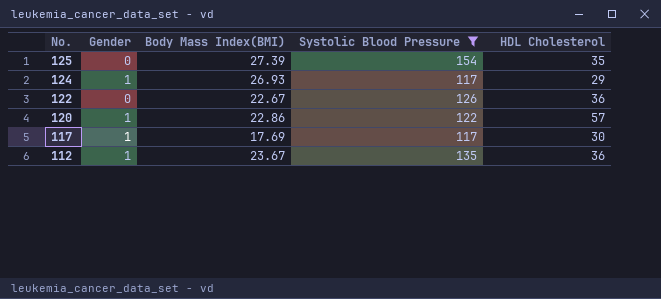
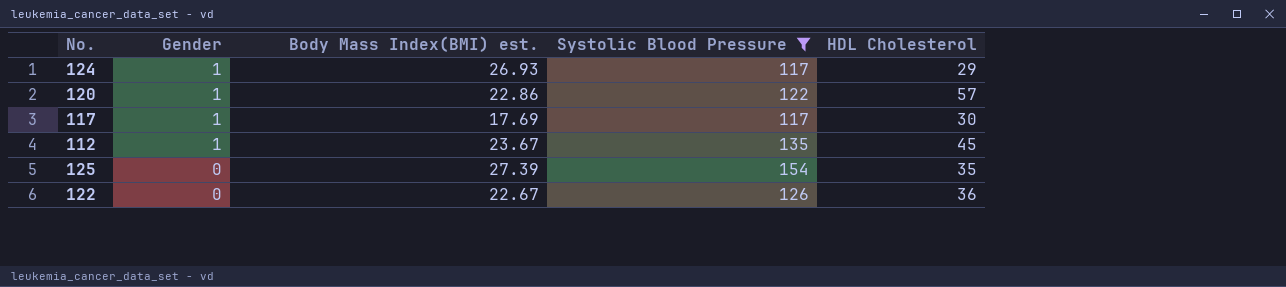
row order: No. descending -> Gender descending
column name: Body Mass Index(BMI) -> Body Mass Index(BMI) est.
112 | HDL Cholesterol: 36 -> 45

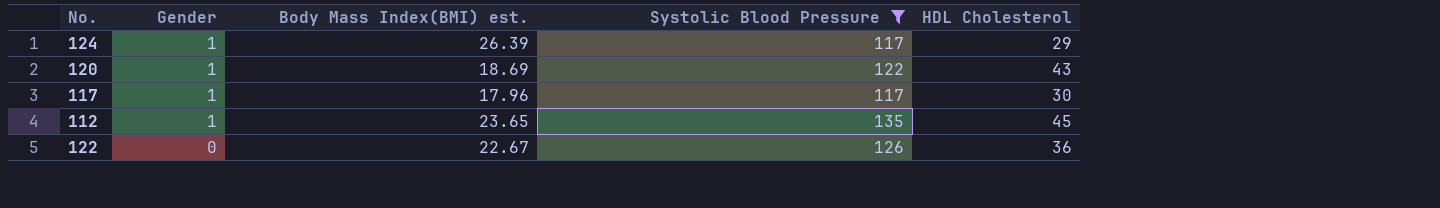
row 125: 0 | 27.39 | 154 | 35 -> none
124 | Body Mass Index(BMI) est.: 26.93 -> 26.39
120 | Body Mass Index(BMI) est.: 22.86 -> 18.69
120 | HDL Cholesterol: 57 -> 43
117 | Body Mass Index(BMI) est.: 17.69 -> 17.96
112 | Body Mass Index(BMI) est.: 23.67 -> 23.65

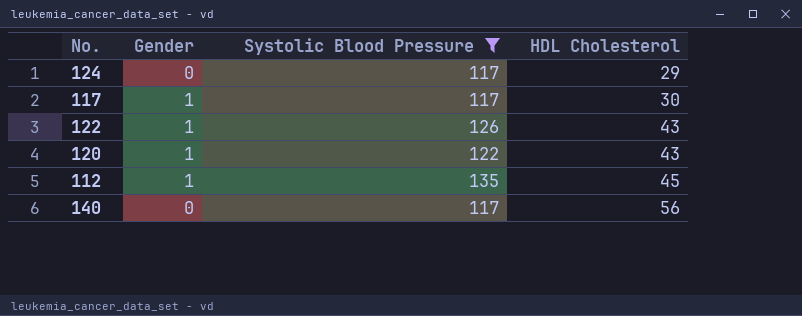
row order: Gender descending -> HDL Cholesterol ascending
column Body Mass Index(BMI) est. | position: 3 -> none
124 | Gender: 1 -> 0
122 | Gender: 0 -> 1
122 | HDL Cholesterol: 36 -> 43
row 140: none -> 0 | 117 | 56

